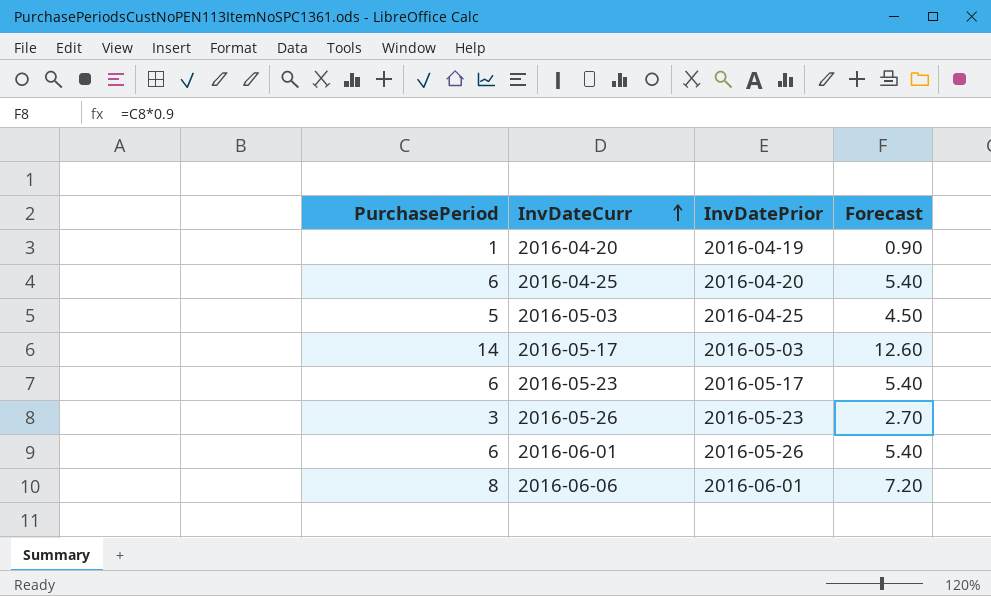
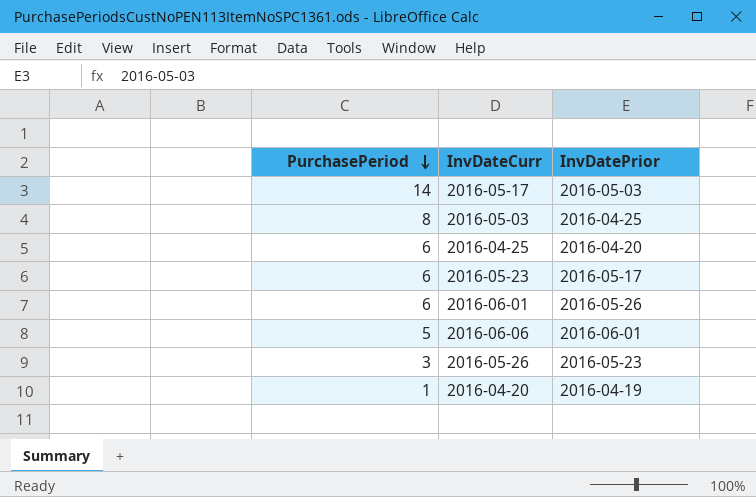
row order: InvDateCurr ascending -> PurchasePeriod descending
column Forecast | formula: [PurchasePeriod] * 0.9 -> none
2016-05-03 | PurchasePeriod: 5 -> 8
2016-06-06 | PurchasePeriod: 8 -> 5

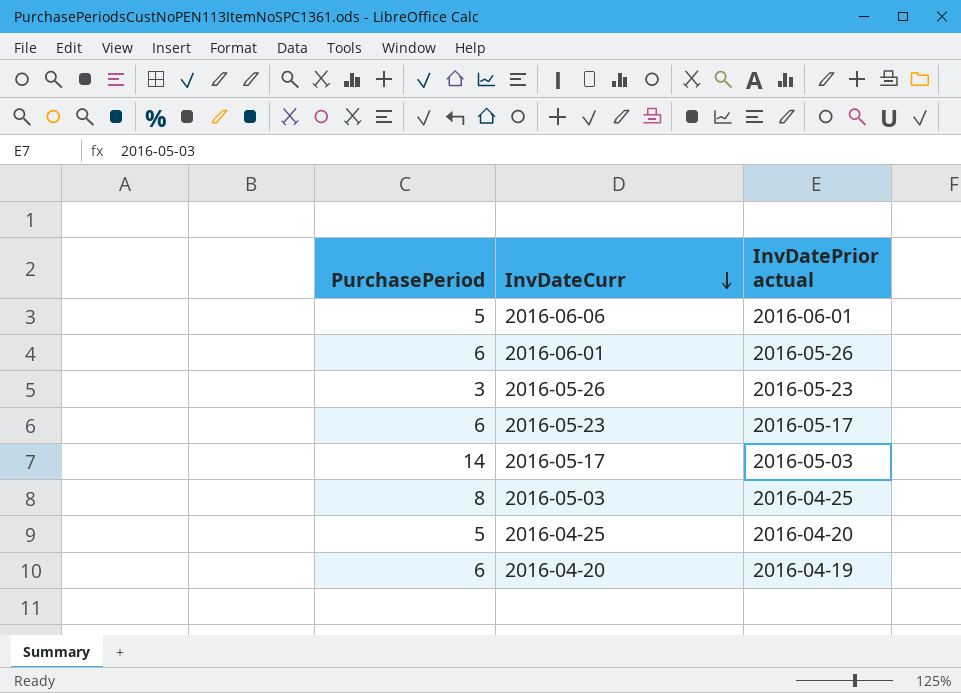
row order: PurchasePeriod descending -> InvDateCurr descending
column name: InvDatePrior -> InvDatePrior actual
2016-04-25 | PurchasePeriod: 6 -> 5
2016-04-20 | PurchasePeriod: 1 -> 6

